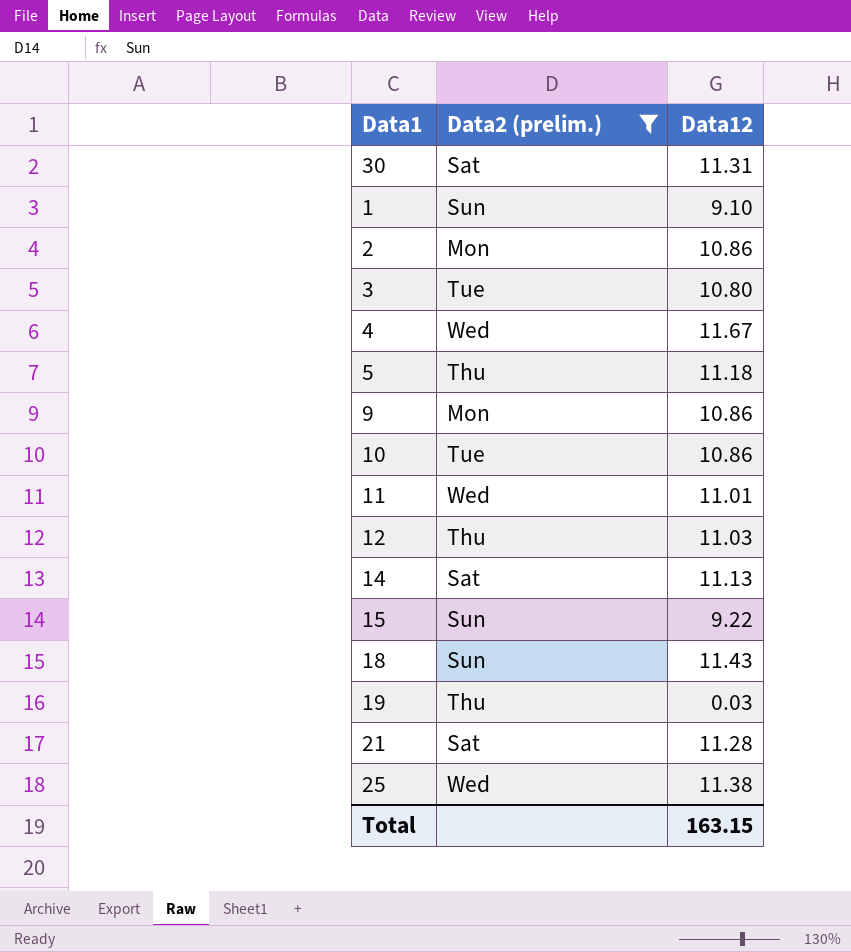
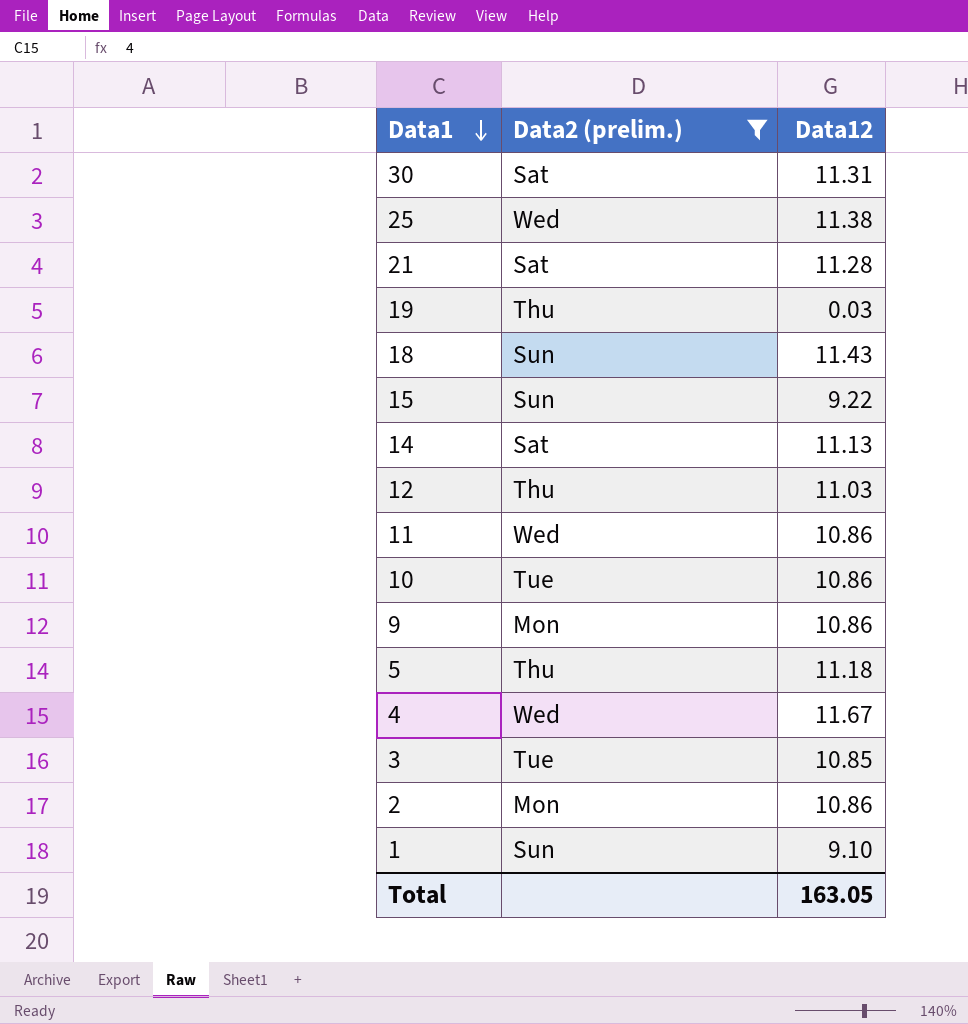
row order: none -> Data1 descending
11 | Data12: 11.01 -> 10.86
3 | Data12: 10.80 -> 10.85
Total | Data12: 163.15 -> 163.05

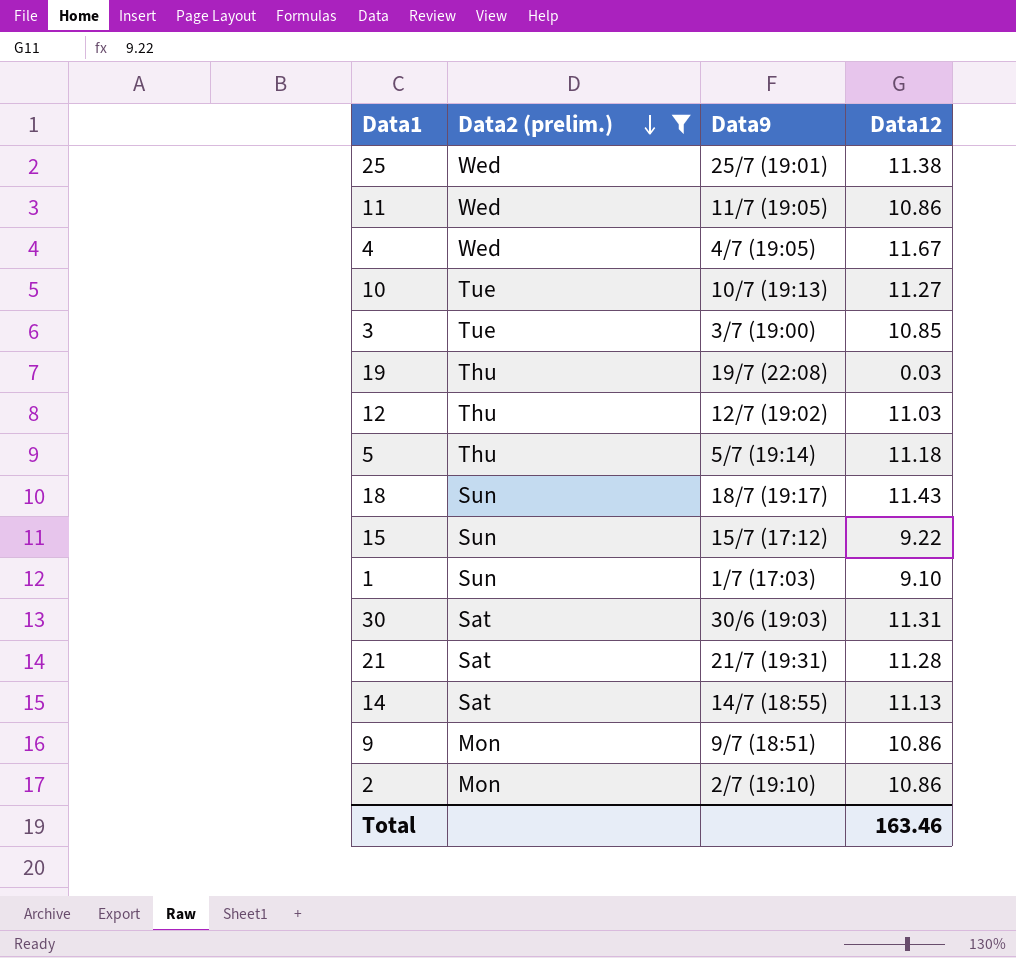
row order: Data1 descending -> Data2 (prelim.) descending
column Data9 | position: none -> 3
10 | Data12: 10.86 -> 11.27
Total | Data12: 163.05 -> 163.46

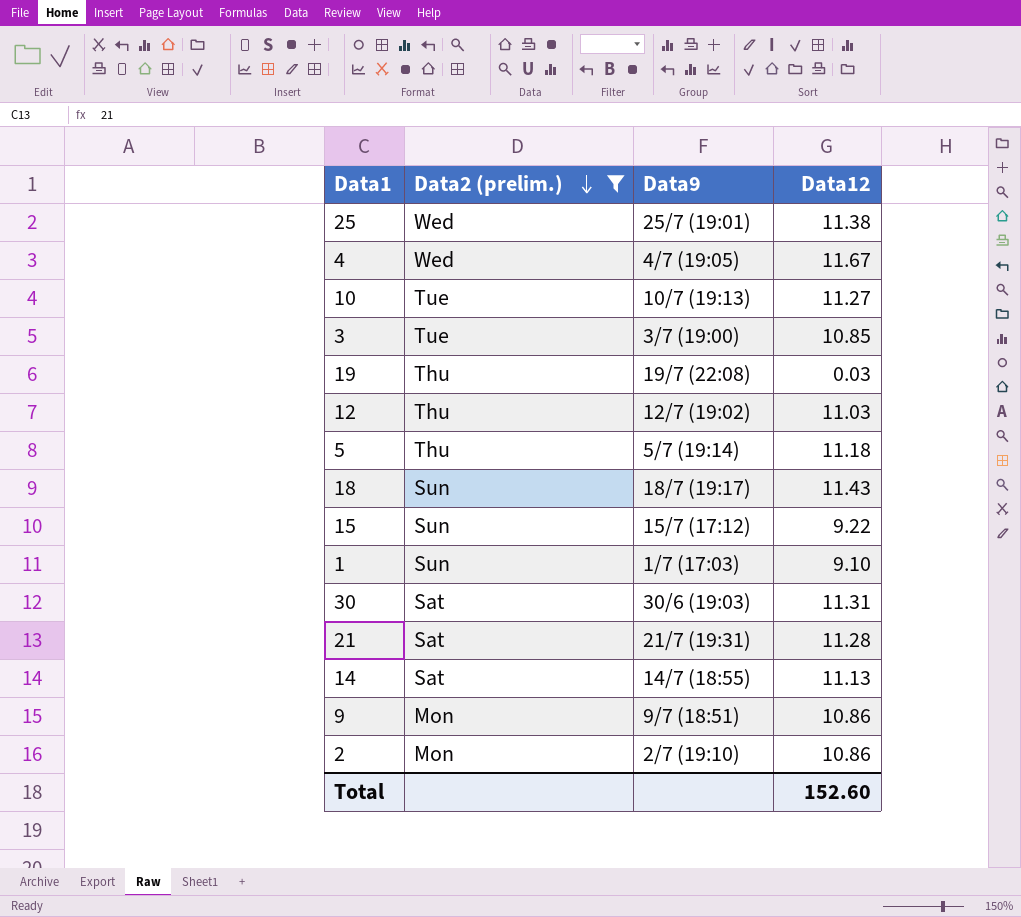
row 11: Wed | 11/7 (19:05) | 10.86 -> none
Total | Data12: 163.46 -> 152.60

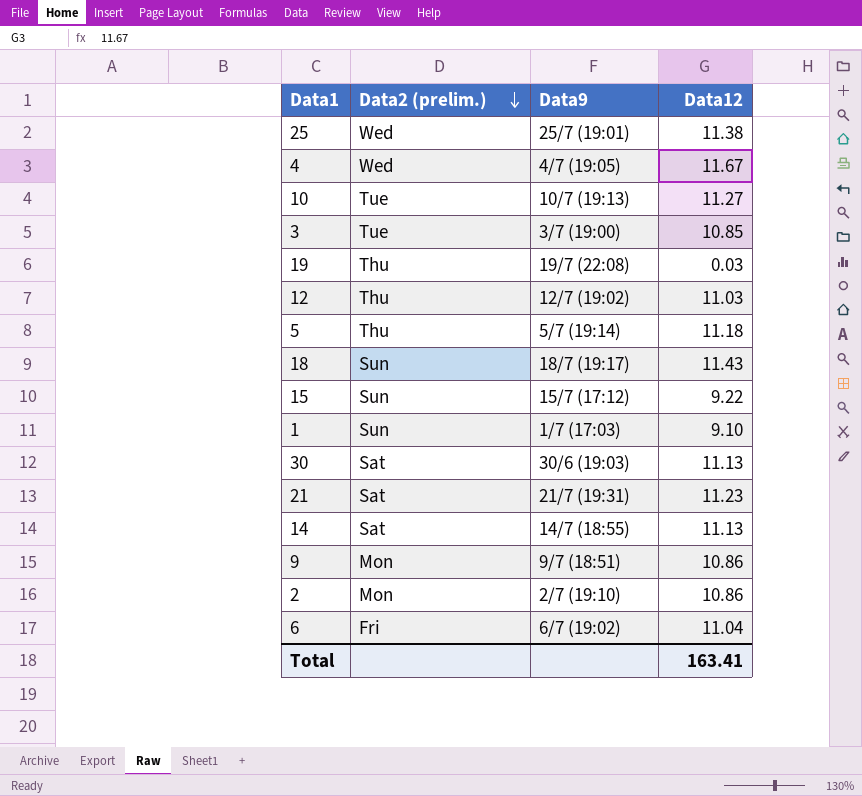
filter: Data2 (prelim.) != Fri -> none
30 | Data12: 11.31 -> 11.13
21 | Data12: 11.28 -> 11.23
Total | Data12: 152.60 -> 163.41

